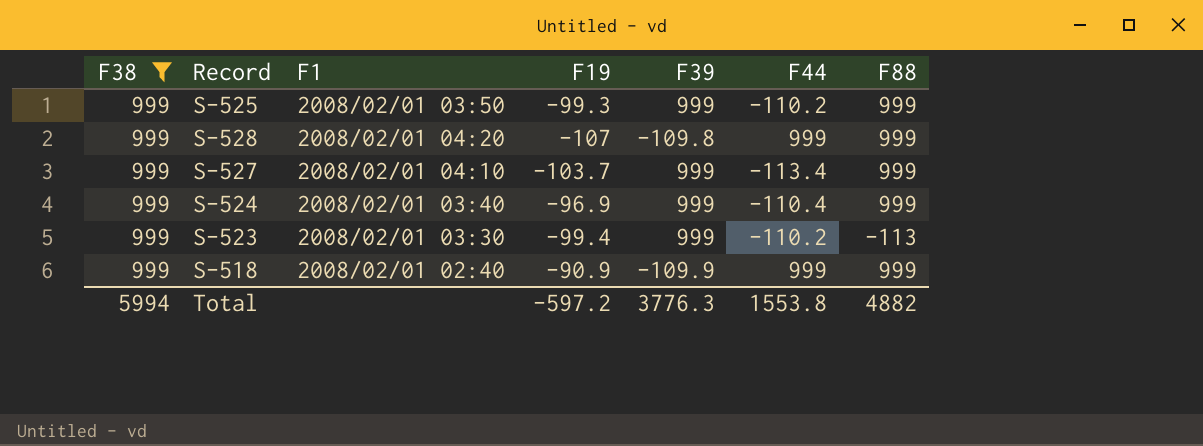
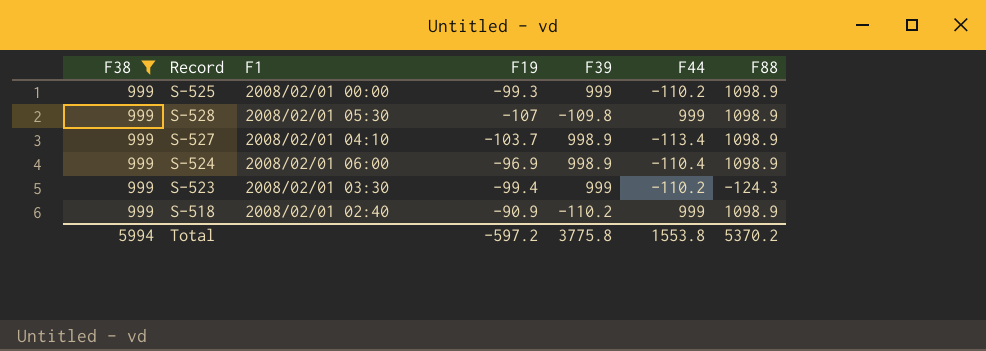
S-525 | F1: 2008/02/01 03:50 -> 2008/02/01 00:00
S-525 | F88: 999 -> 1098.9
S-528 | F1: 2008/02/01 04:20 -> 2008/02/01 05:30
S-528 | F88: 999 -> 1098.9
S-527 | F39: 999 -> 998.9
S-527 | F88: 999 -> 1098.9
S-524 | F1: 2008/02/01 03:40 -> 2008/02/01 06:00
S-524 | F39: 999 -> 998.9
S-524 | F88: 999 -> 1098.9
S-523 | F88: -113 -> -124.3
S-518 | F39: -109.9 -> -110.2
S-518 | F88: 999 -> 1098.9
Total | F39: 3776.3 -> 3775.8
Total | F88: 4882 -> 5370.2

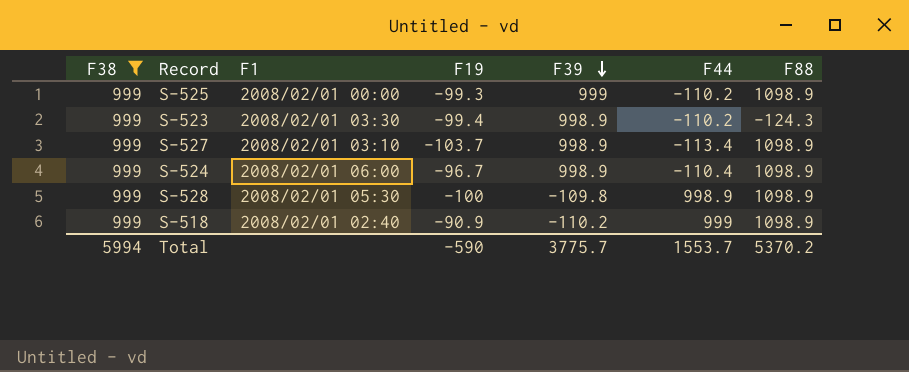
row order: none -> F39 descending
S-523 | F39: 999 -> 998.9
S-527 | F1: 2008/02/01 04:10 -> 2008/02/01 03:10
S-524 | F19: -96.9 -> -96.7
S-528 | F19: -107 -> -100
S-528 | F44: 999 -> 998.9
Total | F19: -597.2 -> -590
Total | F39: 3775.8 -> 3775.7
Total | F44: 1553.8 -> 1553.7

